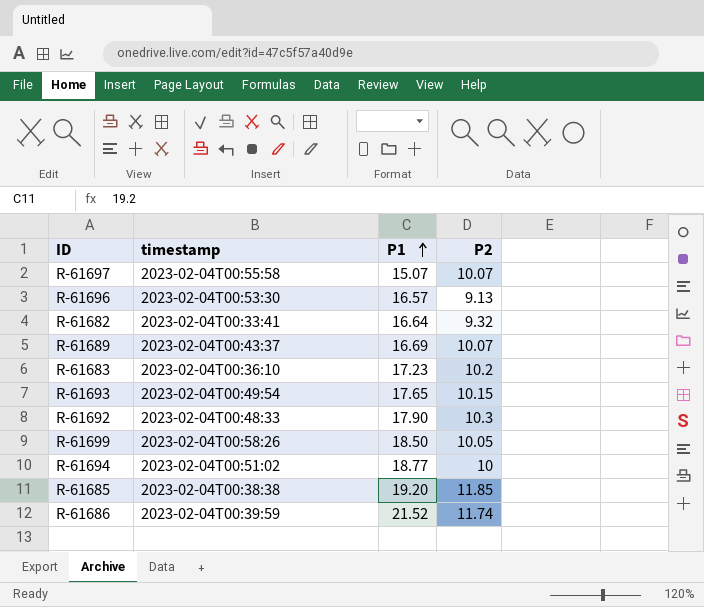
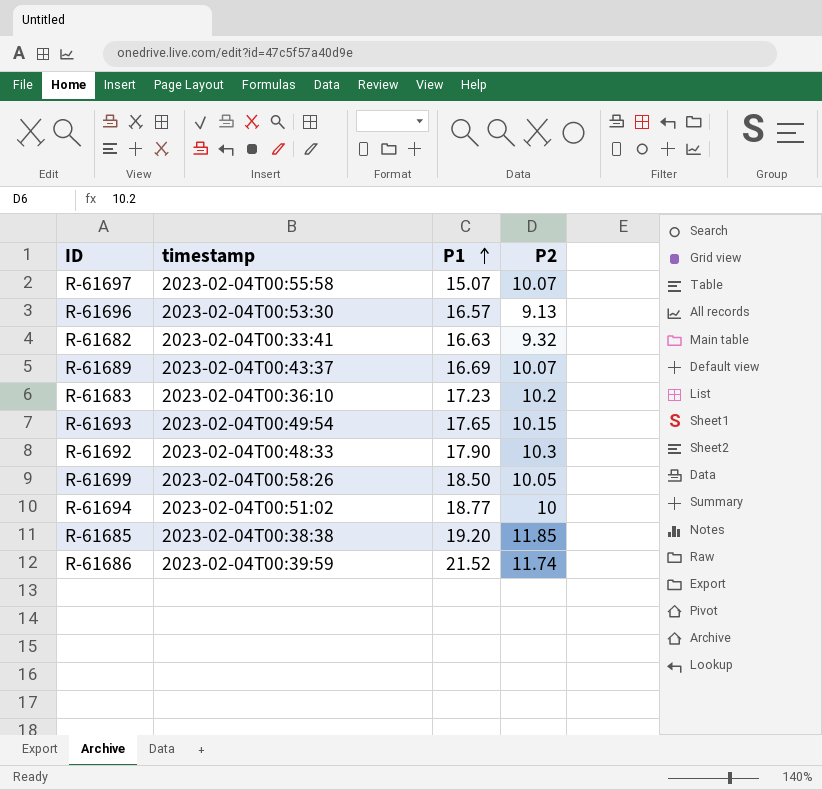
R-61682 | P1: 16.64 -> 16.63

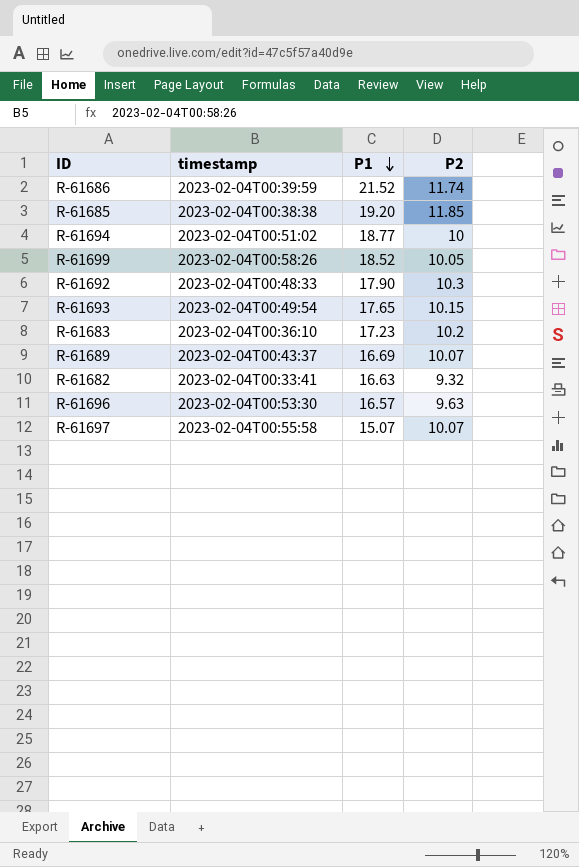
row order: P1 ascending -> P1 descending
R-61699 | P1: 18.50 -> 18.52
R-61696 | P2: 9.13 -> 9.63

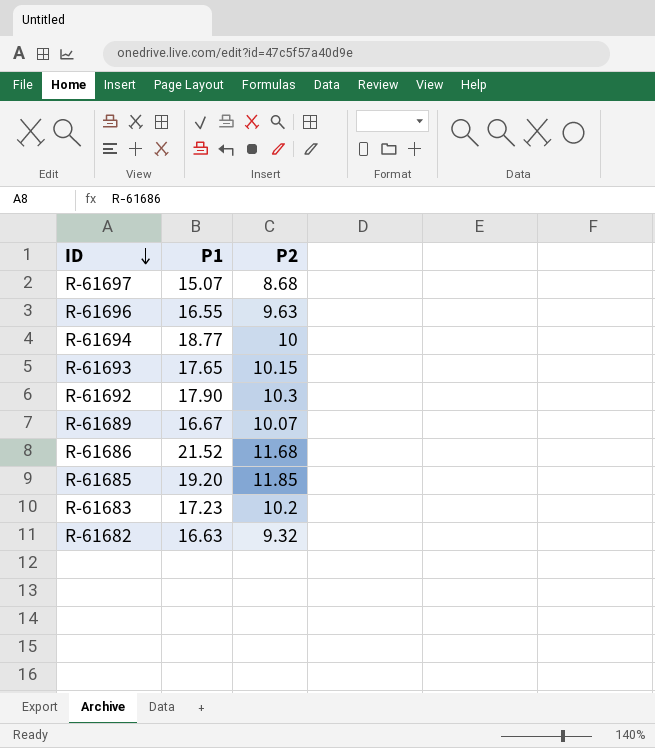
row order: P1 descending -> ID descending
column timestamp | position: 2 -> none
row R-61699: 2023-02-04T00:58:26 | 18.52 | 10.05 -> none
R-61697 | P2: 10.07 -> 8.68
R-61696 | P1: 16.57 -> 16.55
R-61689 | P1: 16.69 -> 16.67
R-61686 | P2: 11.74 -> 11.68

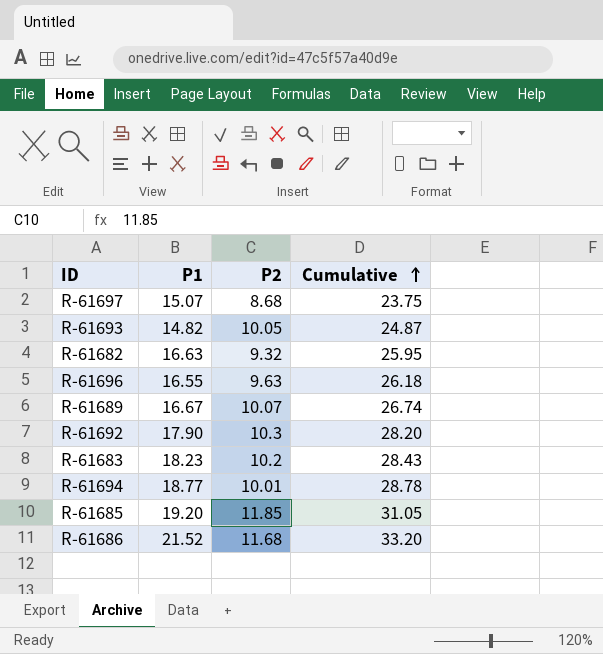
row order: ID descending -> Cumulative ascending
column Cumulative | formula: none -> [P1] + [P2]
R-61693 | P1: 17.65 -> 14.82
R-61693 | P2: 10.15 -> 10.05
R-61683 | P1: 17.23 -> 18.23
R-61694 | P2: 10 -> 10.01

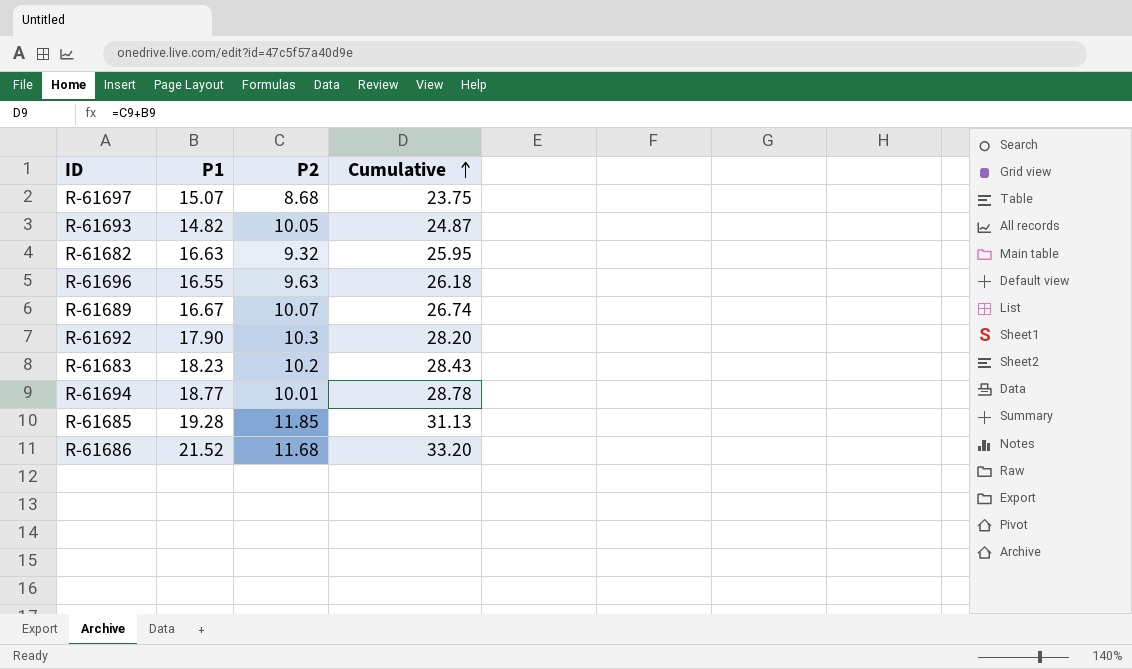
R-61685 | P1: 19.20 -> 19.28
R-61685 | Cumulative: 31.05 -> 31.13

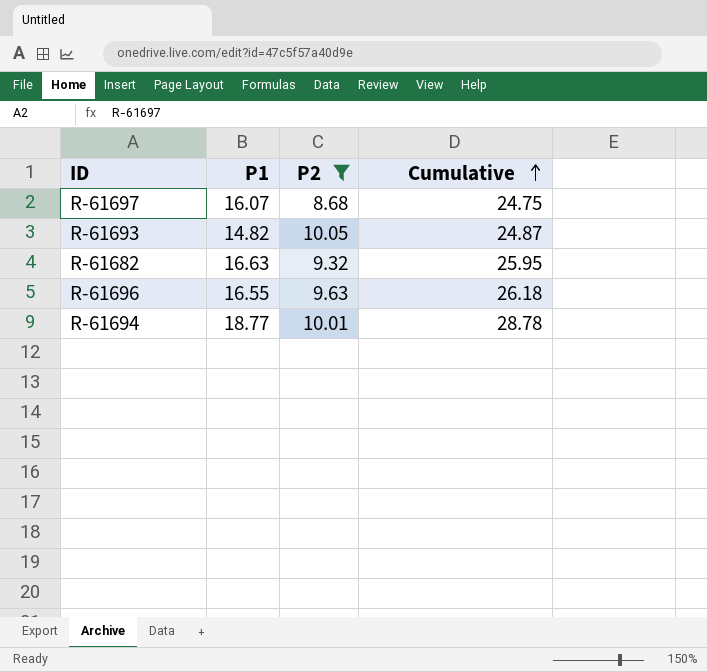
filter: none -> P2 <= 10.05
R-61697 | P1: 15.07 -> 16.07
R-61697 | Cumulative: 23.75 -> 24.75

